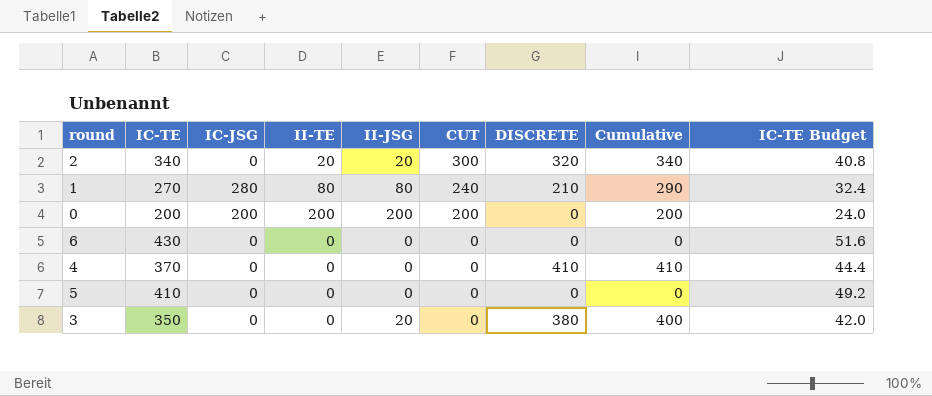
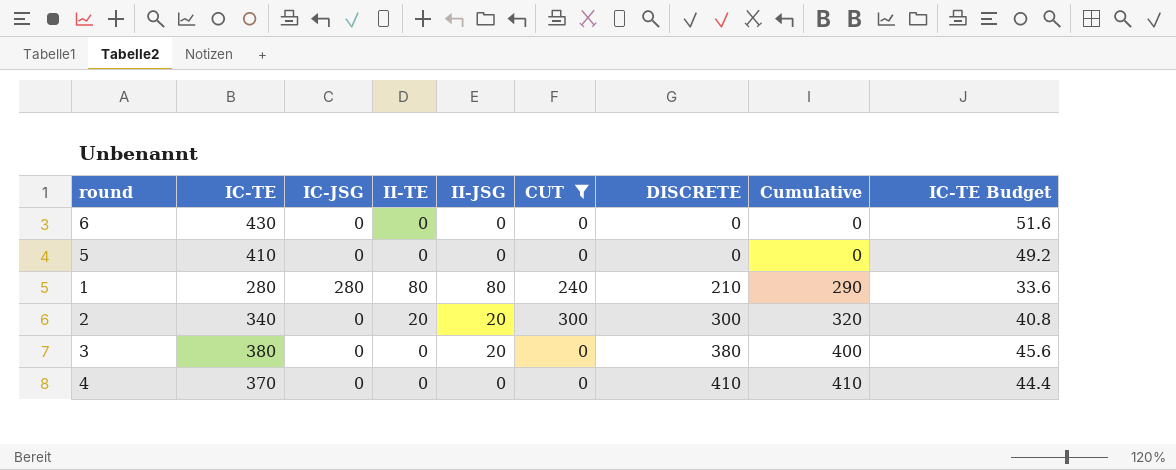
filter: none -> CUT != 200
row order: CUT descending -> DISCRETE ascending
1 | IC-TE: 270 -> 280
1 | IC-TE Budget: 32.4 -> 33.6
2 | DISCRETE: 320 -> 300
2 | Cumulative: 340 -> 320
3 | IC-TE: 350 -> 380
3 | IC-TE Budget: 42.0 -> 45.6

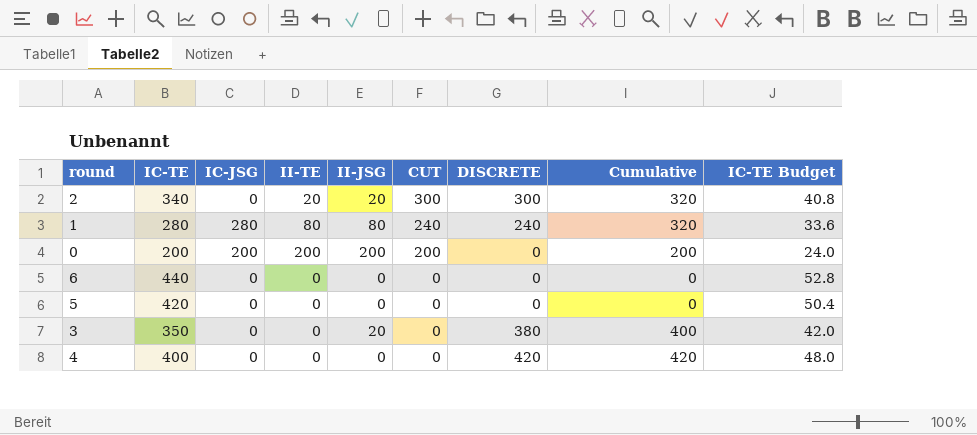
filter: CUT != 200 -> none
row order: DISCRETE ascending -> CUT descending
1 | DISCRETE: 210 -> 240
1 | Cumulative: 290 -> 320
6 | IC-TE: 430 -> 440
6 | IC-TE Budget: 51.6 -> 52.8
5 | IC-TE: 410 -> 420
5 | IC-TE Budget: 49.2 -> 50.4
3 | IC-TE: 380 -> 350
3 | IC-TE Budget: 45.6 -> 42.0
4 | IC-TE: 370 -> 400
4 | DISCRETE: 410 -> 420
4 | Cumulative: 410 -> 420
4 | IC-TE Budget: 44.4 -> 48.0

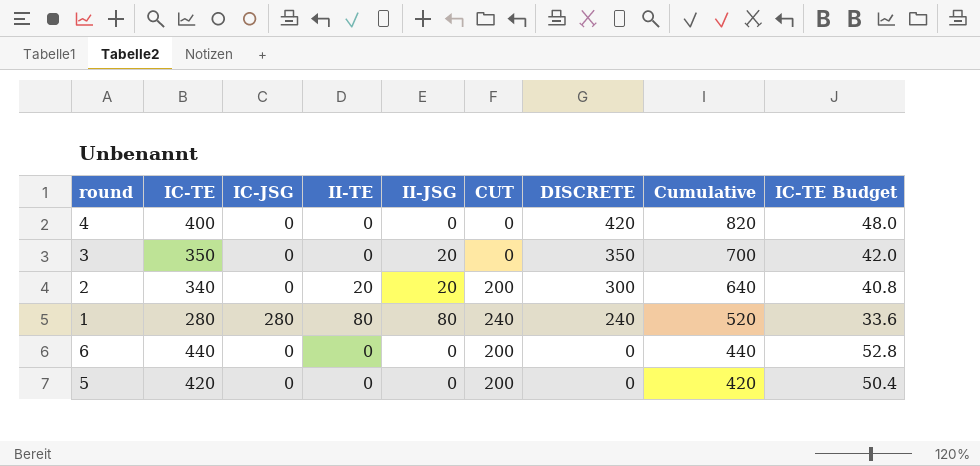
row order: CUT descending -> DISCRETE descending
column Cumulative | formula: [II-JSG] + [DISCRETE] -> [IC-TE] + [DISCRETE]
row 0: 200 | 200 | 200 | 200 | 200 | 0 | 200 | 24.0 -> none
3 | DISCRETE: 380 -> 350
2 | CUT: 300 -> 200
6 | CUT: 0 -> 200
5 | CUT: 0 -> 200

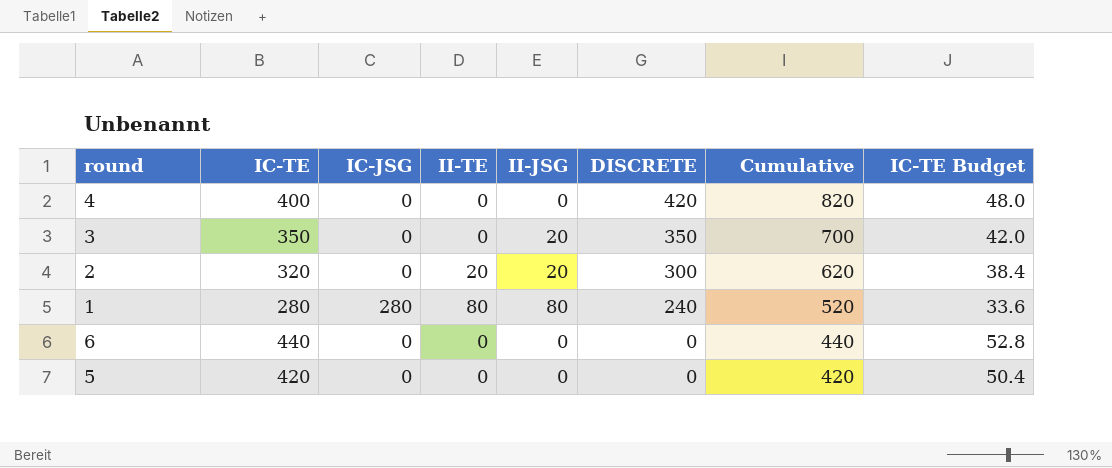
column CUT | position: 6 -> none
2 | IC-TE: 340 -> 320
2 | Cumulative: 640 -> 620
2 | IC-TE Budget: 40.8 -> 38.4

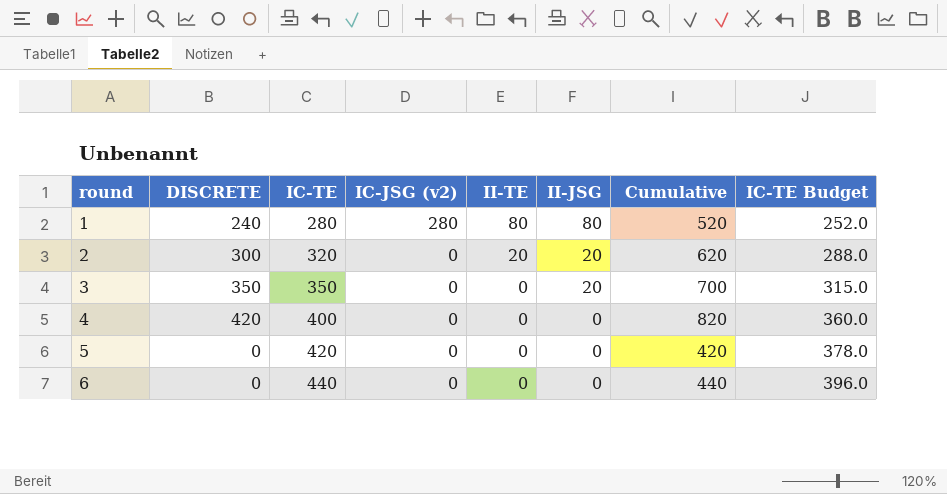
row order: DISCRETE descending -> round ascending
column DISCRETE | position: 6 -> 2
column name: IC-JSG -> IC-JSG (v2)
column IC-TE Budget | formula: [IC-TE] * 0.12 -> [IC-TE] * 0.9

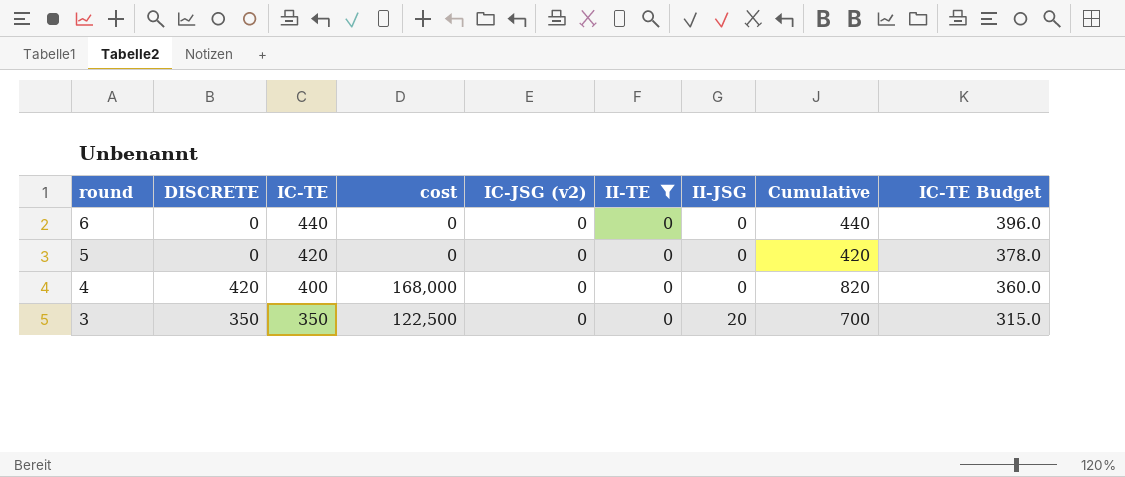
filter: none -> II-TE = 0
row order: round ascending -> round descending
column cost | formula: none -> [DISCRETE] * [IC-TE]

